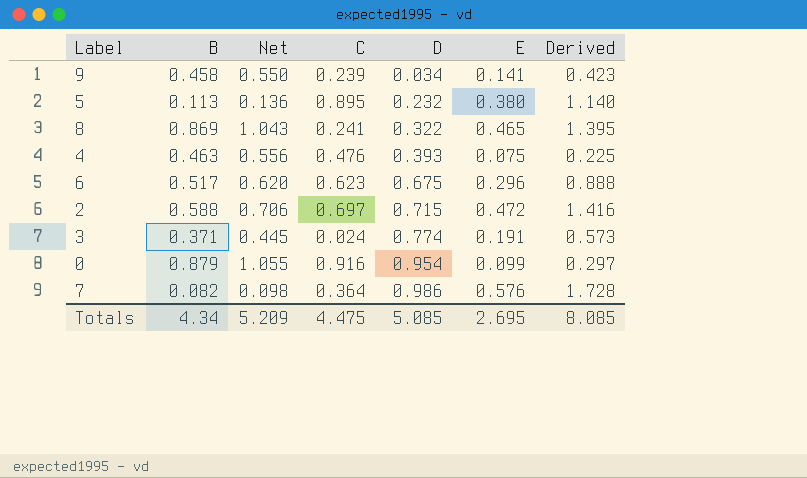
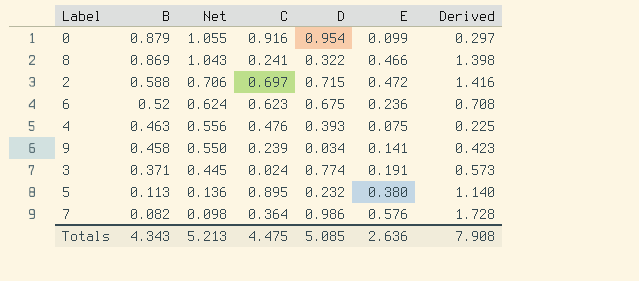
row order: D ascending -> B descending
8 | E: 0.465 -> 0.466
8 | Derived: 1.395 -> 1.398
6 | B: 0.517 -> 0.52
6 | Net: 0.620 -> 0.624
6 | E: 0.296 -> 0.236
6 | Derived: 0.888 -> 0.708
Totals | B: 4.34 -> 4.343
Totals | Net: 5.209 -> 5.213
Totals | E: 2.695 -> 2.636
Totals | Derived: 8.085 -> 7.908

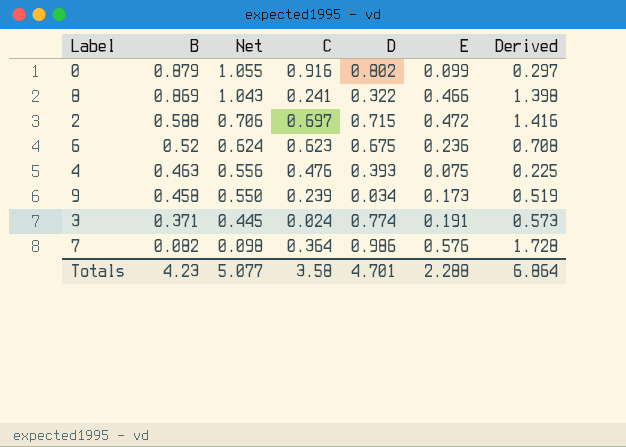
row 5: 0.113 | 0.136 | 0.895 | 0.232 | 0.380 | 1.140 -> none
0 | D: 0.954 -> 0.802
9 | E: 0.141 -> 0.173
9 | Derived: 0.423 -> 0.519
Totals | B: 4.343 -> 4.23
Totals | Net: 5.213 -> 5.077
Totals | C: 4.475 -> 3.58
Totals | D: 5.085 -> 4.701
Totals | E: 2.636 -> 2.288
Totals | Derived: 7.908 -> 6.864

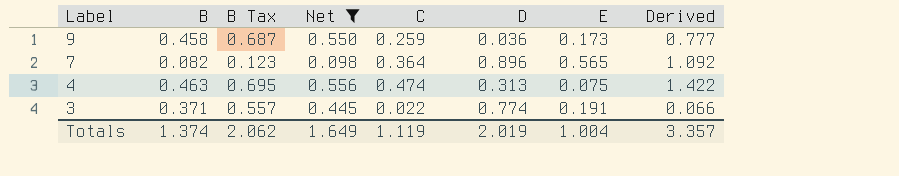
filter: none -> Net <= 0.556
row order: B descending -> Label descending
column B Tax | formula: none -> [B] * 1.5
column Derived | formula: [E] * 3 -> [C] * 3
9 | C: 0.239 -> 0.259
9 | D: 0.034 -> 0.036
7 | D: 0.986 -> 0.896
7 | E: 0.576 -> 0.565
4 | C: 0.476 -> 0.474
4 | D: 0.393 -> 0.313
3 | C: 0.024 -> 0.022
Totals | B: 4.23 -> 1.374
Totals | Net: 5.077 -> 1.649
Totals | C: 3.58 -> 1.119
Totals | D: 4.701 -> 2.019
Totals | E: 2.288 -> 1.004
Totals | Derived: 6.864 -> 3.357

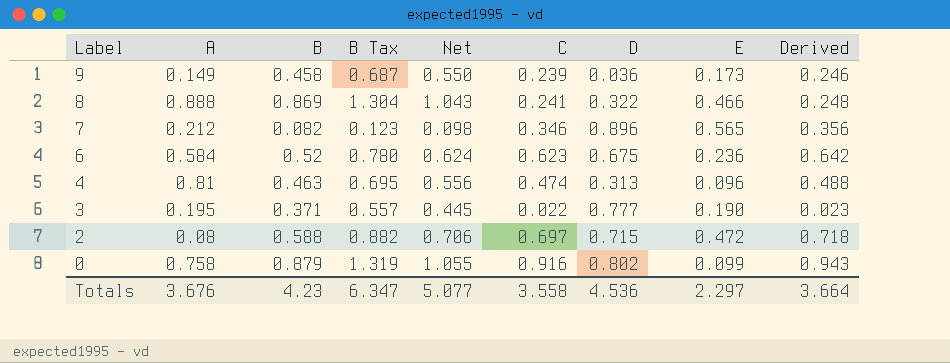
filter: Net <= 0.556 -> none
column A | position: none -> 2
column Derived | formula: [C] * 3 -> [C] * 1.03
9 | C: 0.259 -> 0.239
7 | C: 0.364 -> 0.346
4 | E: 0.075 -> 0.096
3 | D: 0.774 -> 0.777
3 | E: 0.191 -> 0.190
Totals | B: 1.374 -> 4.23
Totals | B Tax: 2.062 -> 6.347
Totals | Net: 1.649 -> 5.077
Totals | C: 1.119 -> 3.558
Totals | D: 2.019 -> 4.536
Totals | E: 1.004 -> 2.297
Totals | Derived: 3.357 -> 3.664

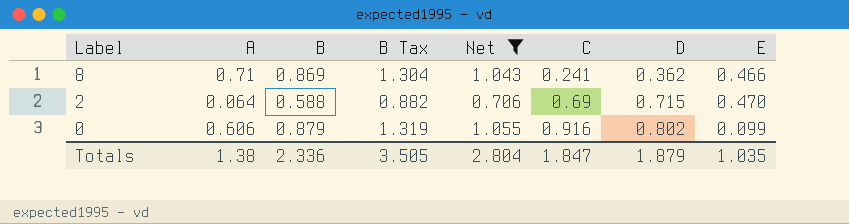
filter: none -> Net >= 0.706
column Derived | formula: [C] * 1.03 -> none
8 | A: 0.888 -> 0.71
8 | D: 0.322 -> 0.362
2 | A: 0.08 -> 0.064
2 | C: 0.697 -> 0.69
2 | E: 0.472 -> 0.470
0 | A: 0.758 -> 0.606
Totals | A: 3.676 -> 1.38
Totals | B: 4.23 -> 2.336
Totals | B Tax: 6.347 -> 3.505
Totals | Net: 5.077 -> 2.804
Totals | C: 3.558 -> 1.847
Totals | D: 4.536 -> 1.879
Totals | E: 2.297 -> 1.035

